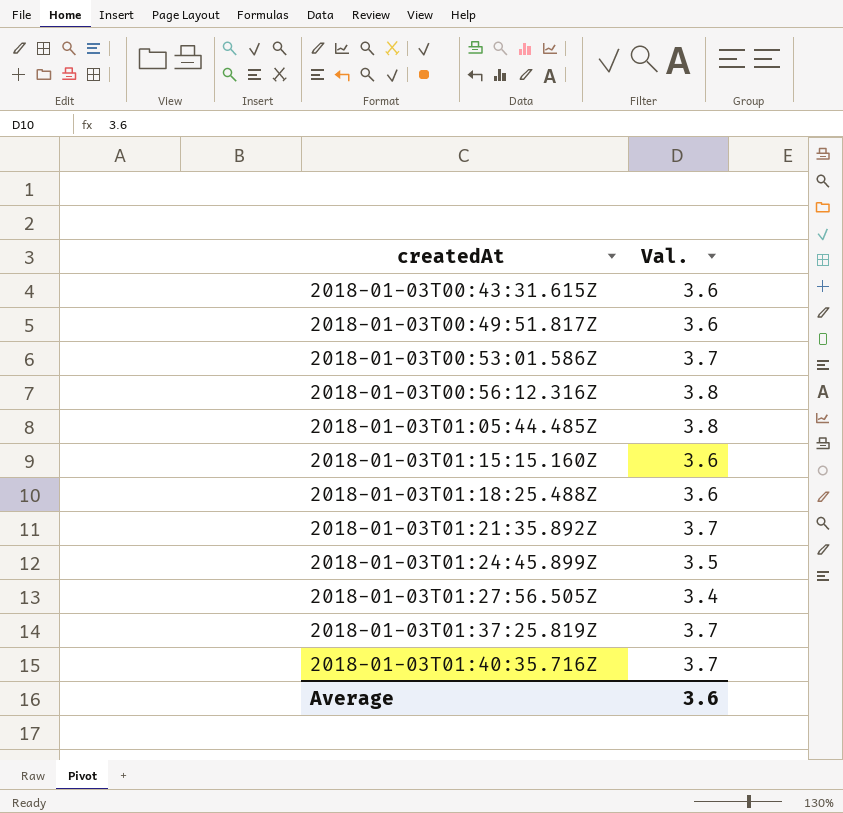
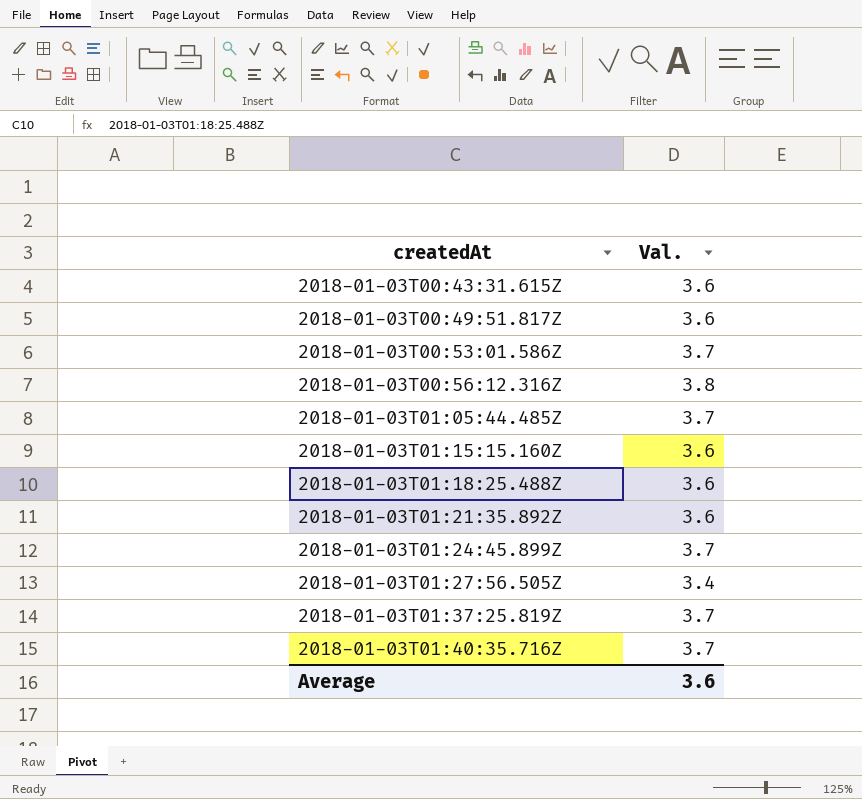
2018-01-03T01:05:44.485Z | Val.: 3.8 -> 3.7
2018-01-03T01:21:35.892Z | Val.: 3.7 -> 3.6
2018-01-03T01:24:45.899Z | Val.: 3.5 -> 3.7

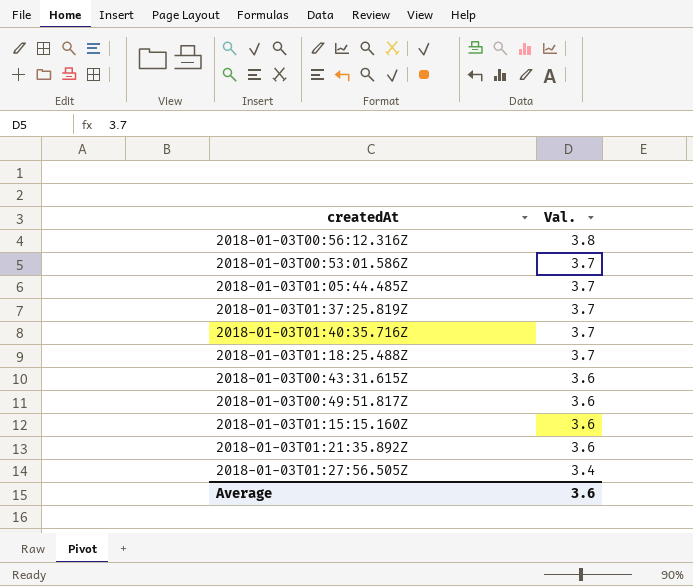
row order: createdAt ascending -> Val. descending
row 2018-01-03T01:24:45.899Z: 3.7 -> none
2018-01-03T01:18:25.488Z | Val.: 3.6 -> 3.7

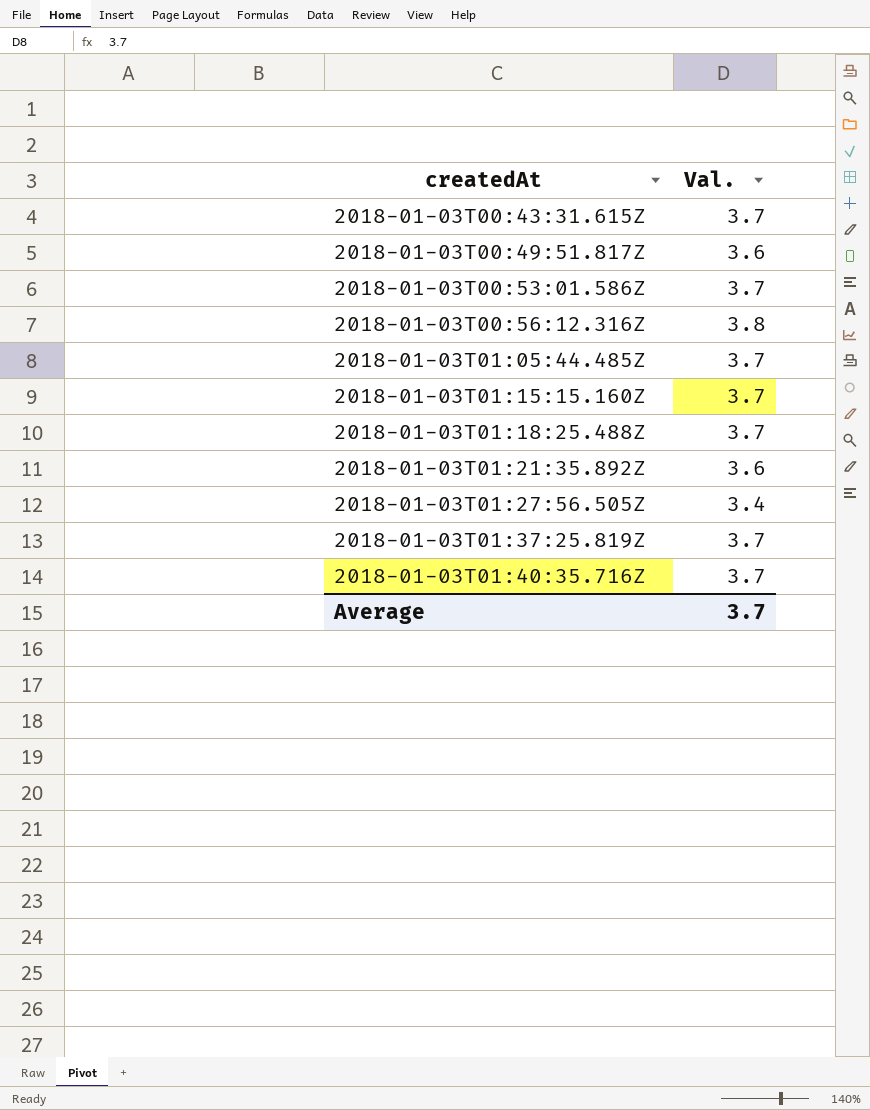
row order: Val. descending -> createdAt ascending
2018-01-03T00:43:31.615Z | Val.: 3.6 -> 3.7
2018-01-03T01:15:15.160Z | Val.: 3.6 -> 3.7
Average | Val.: 3.6 -> 3.7

